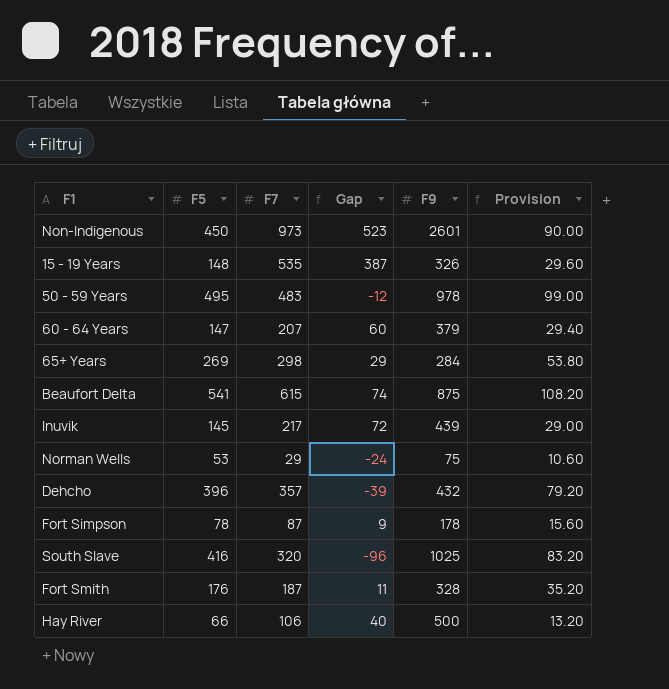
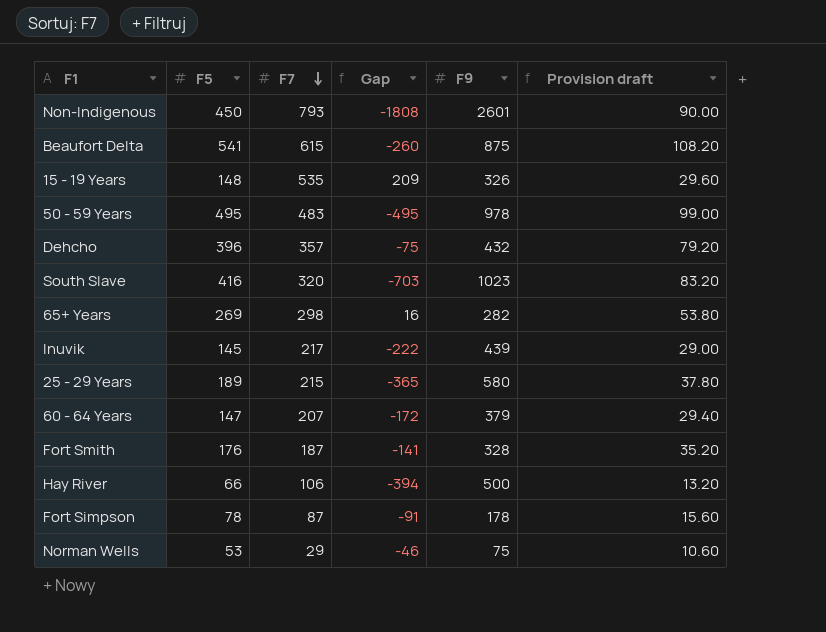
row order: none -> F7 descending
column Gap | formula: [F7] - [F5] -> [F7] - [F9]
column name: Provision -> Provision draft
Non-Indigenous | F7: 973 -> 793
South Slave | F9: 1025 -> 1023
65+ Years | F9: 284 -> 282
row 25 - 29 Years: none -> 189 | 215 | -365 | 580 | 37.80

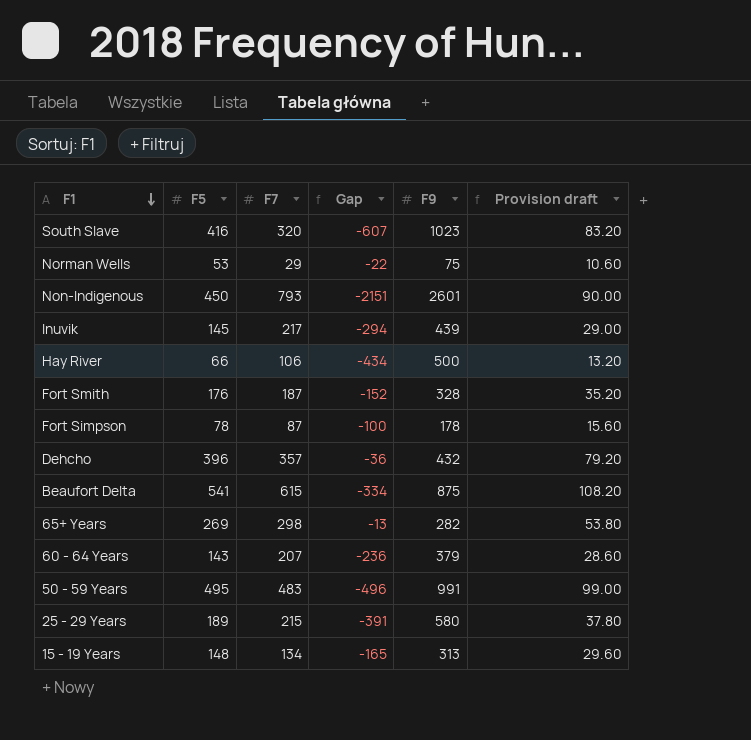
row order: F7 descending -> F1 descending
column Gap | formula: [F7] - [F9] -> [F5] - [F9]
60 - 64 Years | F5: 147 -> 143
60 - 64 Years | Provision draft: 29.40 -> 28.60
50 - 59 Years | F9: 978 -> 991
15 - 19 Years | F7: 535 -> 134
15 - 19 Years | F9: 326 -> 313

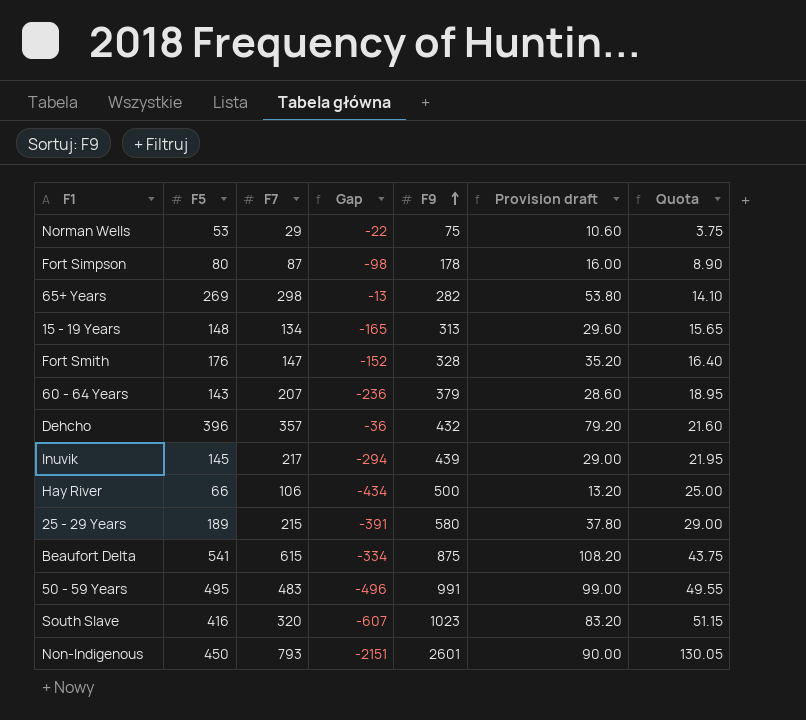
row order: F1 descending -> F9 ascending
column Quota | formula: none -> [F9] * 0.05
Fort Simpson | F5: 78 -> 80
Fort Simpson | Gap: -100 -> -98
Fort Simpson | Provision draft: 15.60 -> 16.00
Fort Smith | F7: 187 -> 147

